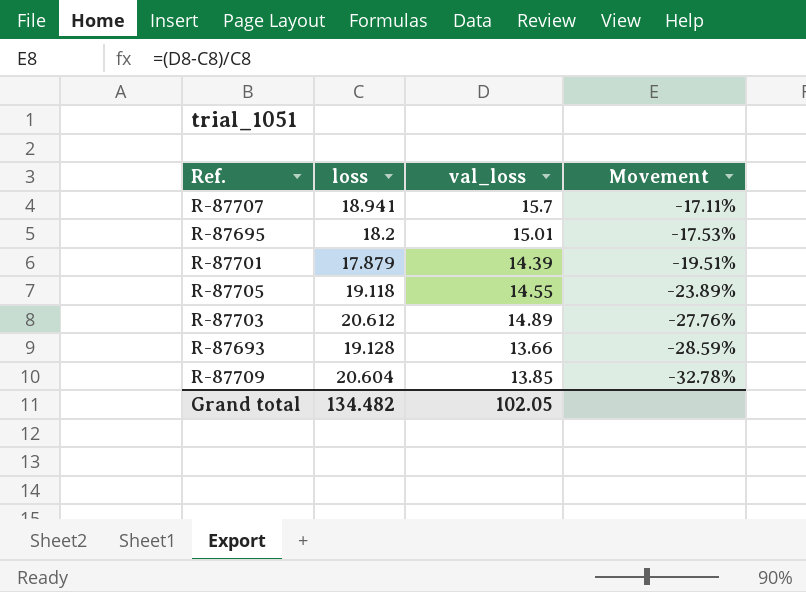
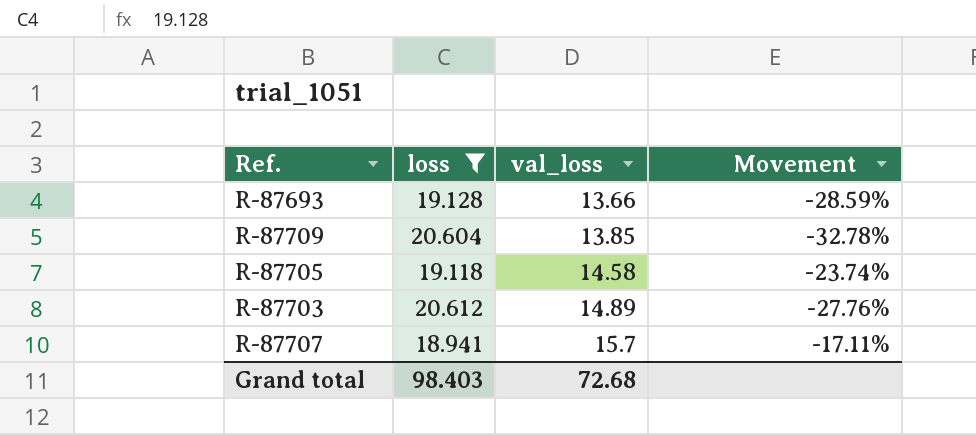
filter: none -> loss >= 18.941
row order: Movement descending -> val_loss ascending
R-87705 | val_loss: 14.55 -> 14.58
R-87705 | Movement: -23.89% -> -23.74%
Grand total | loss: 134.482 -> 98.403
Grand total | val_loss: 102.05 -> 72.68

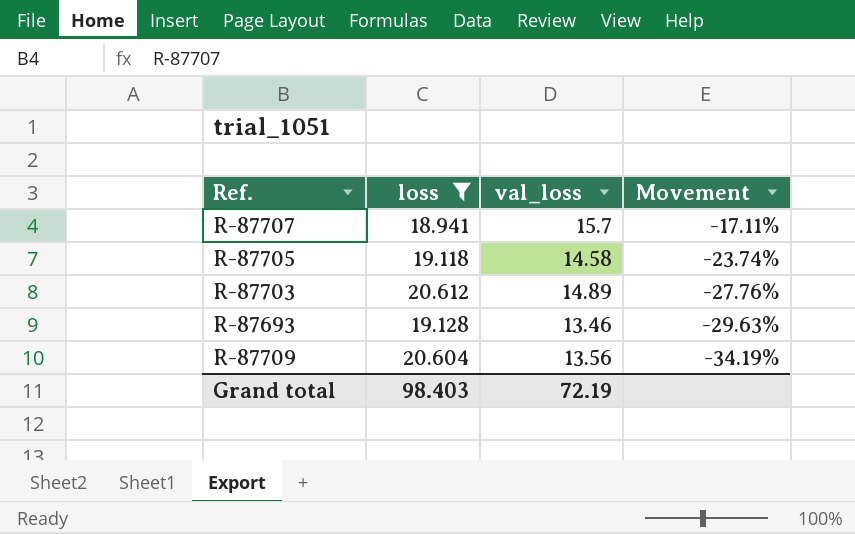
row order: val_loss ascending -> Movement descending
R-87693 | val_loss: 13.66 -> 13.46
R-87693 | Movement: -28.59% -> -29.63%
R-87709 | val_loss: 13.85 -> 13.56
R-87709 | Movement: -32.78% -> -34.19%
Grand total | val_loss: 72.68 -> 72.19

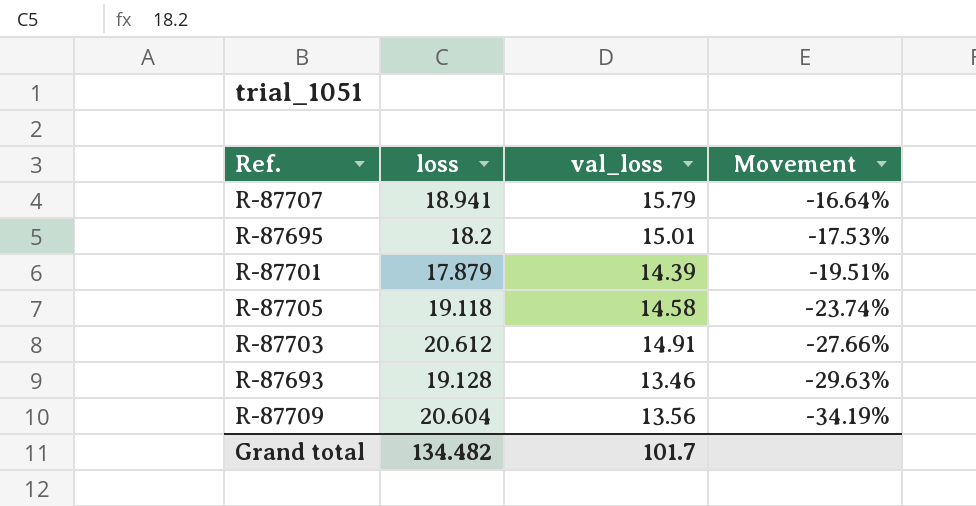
filter: loss >= 18.941 -> none
R-87707 | val_loss: 15.7 -> 15.79
R-87707 | Movement: -17.11% -> -16.64%
R-87703 | val_loss: 14.89 -> 14.91
R-87703 | Movement: -27.76% -> -27.66%
Grand total | loss: 98.403 -> 134.482
Grand total | val_loss: 72.19 -> 101.7

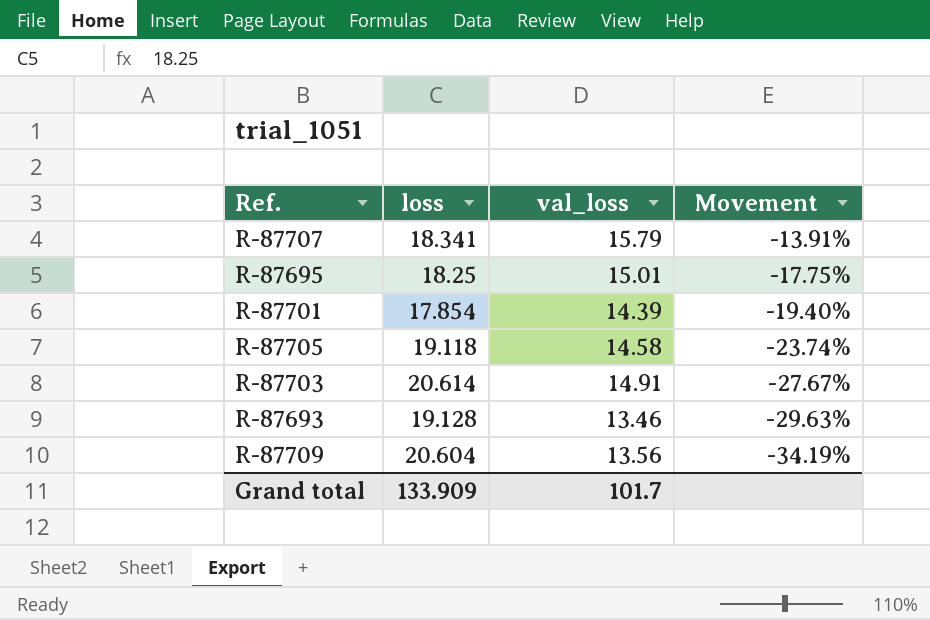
R-87707 | loss: 18.941 -> 18.341
R-87707 | Movement: -16.64% -> -13.91%
R-87695 | loss: 18.2 -> 18.25
R-87695 | Movement: -17.53% -> -17.75%
R-87701 | loss: 17.879 -> 17.854
R-87701 | Movement: -19.51% -> -19.40%
R-87703 | loss: 20.612 -> 20.614
R-87703 | Movement: -27.66% -> -27.67%
Grand total | loss: 134.482 -> 133.909

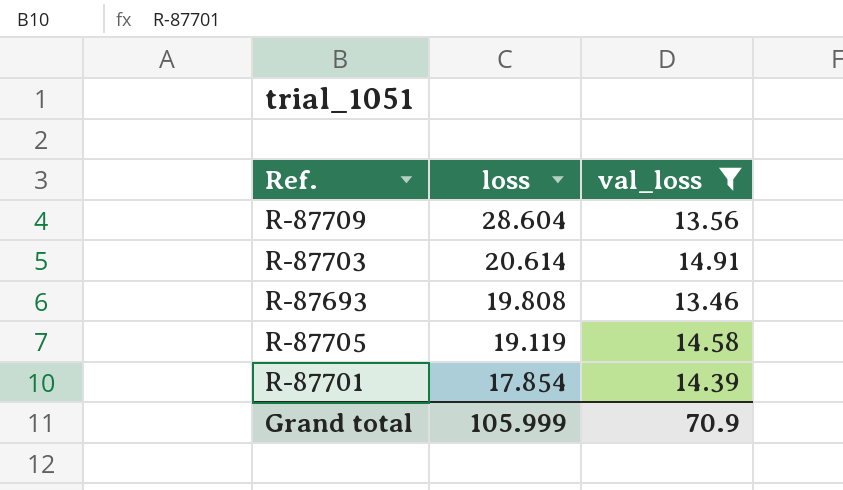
filter: none -> val_loss <= 14.91
row order: Movement descending -> loss descending
column Movement | formula: ([val_loss] - [loss]) / [loss] -> none
R-87709 | loss: 20.604 -> 28.604
R-87693 | loss: 19.128 -> 19.808
R-87705 | loss: 19.118 -> 19.119
Grand total | loss: 133.909 -> 105.999
Grand total | val_loss: 101.7 -> 70.9

